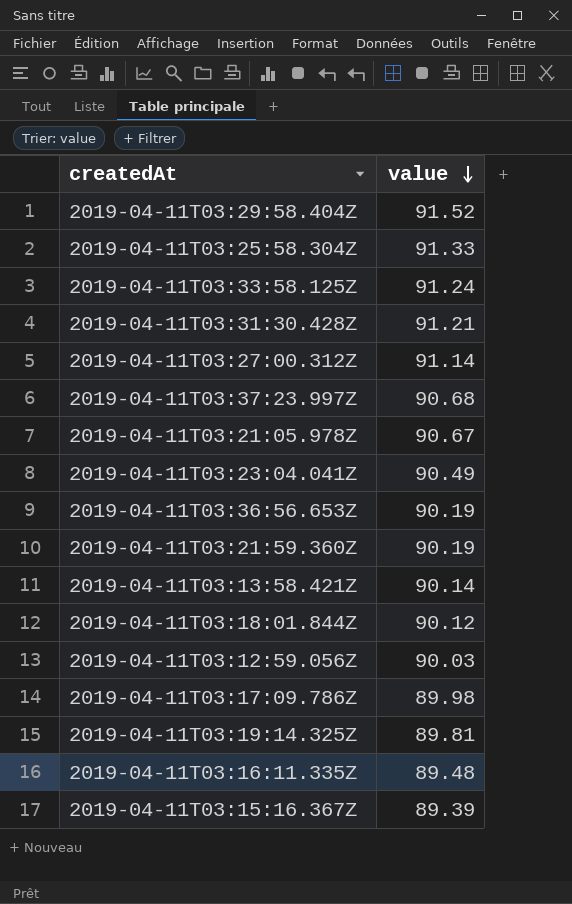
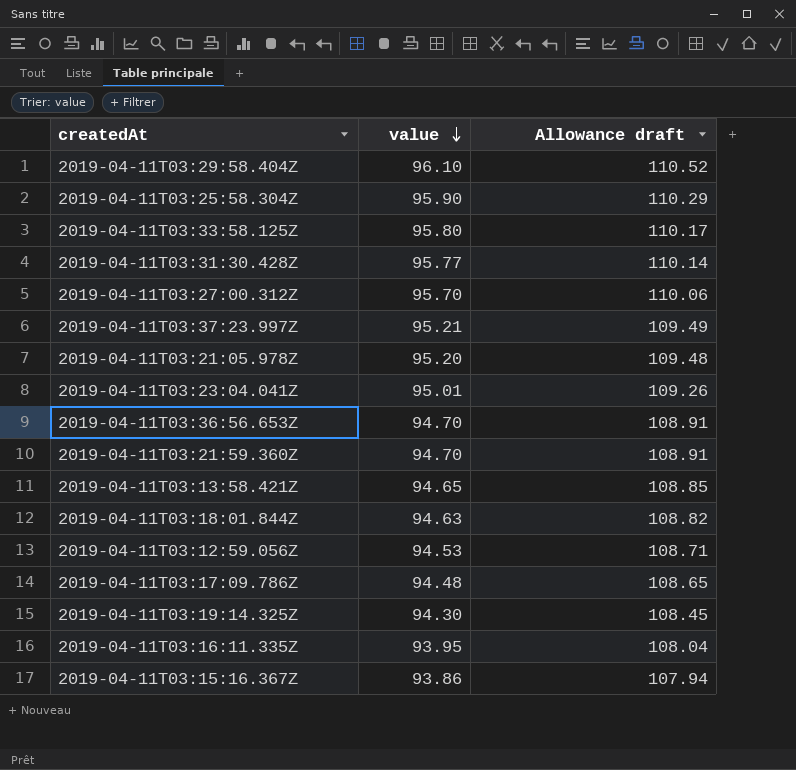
column Allowance draft | formula: none -> [value] * 1.15
2019-04-11T03:29:58.404Z | value: 91.52 -> 96.10
2019-04-11T03:25:58.304Z | value: 91.33 -> 95.90
2019-04-11T03:33:58.125Z | value: 91.24 -> 95.80
2019-04-11T03:31:30.428Z | value: 91.21 -> 95.77
2019-04-11T03:27:00.312Z | value: 91.14 -> 95.70
2019-04-11T03:37:23.997Z | value: 90.68 -> 95.21
2019-04-11T03:21:05.978Z | value: 90.67 -> 95.20
2019-04-11T03:23:04.041Z | value: 90.49 -> 95.01
2019-04-11T03:36:56.653Z | value: 90.19 -> 94.70
2019-04-11T03:21:59.360Z | value: 90.19 -> 94.70
2019-04-11T03:13:58.421Z | value: 90.14 -> 94.65
2019-04-11T03:18:01.844Z | value: 90.12 -> 94.63
2019-04-11T03:12:59.056Z | value: 90.03 -> 94.53
2019-04-11T03:17:09.786Z | value: 89.98 -> 94.48
2019-04-11T03:19:14.325Z | value: 89.81 -> 94.30
2019-04-11T03:16:11.335Z | value: 89.48 -> 93.95
2019-04-11T03:15:16.367Z | value: 89.39 -> 93.86

